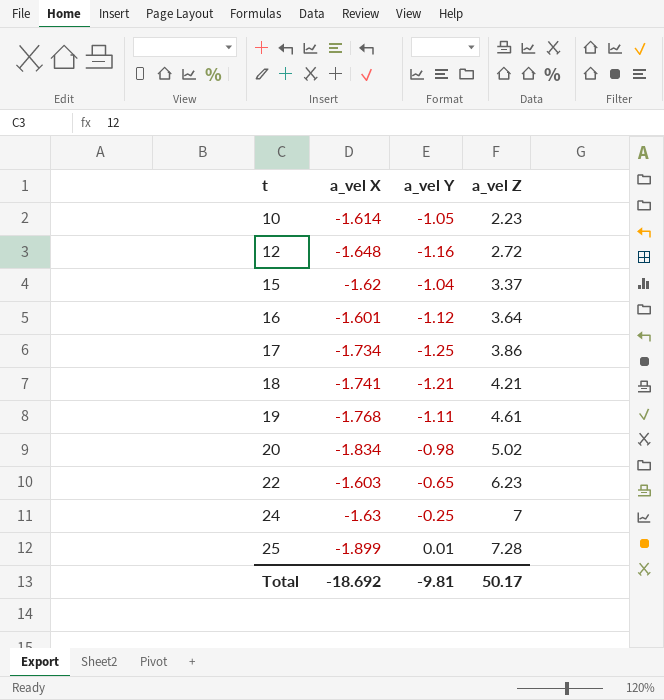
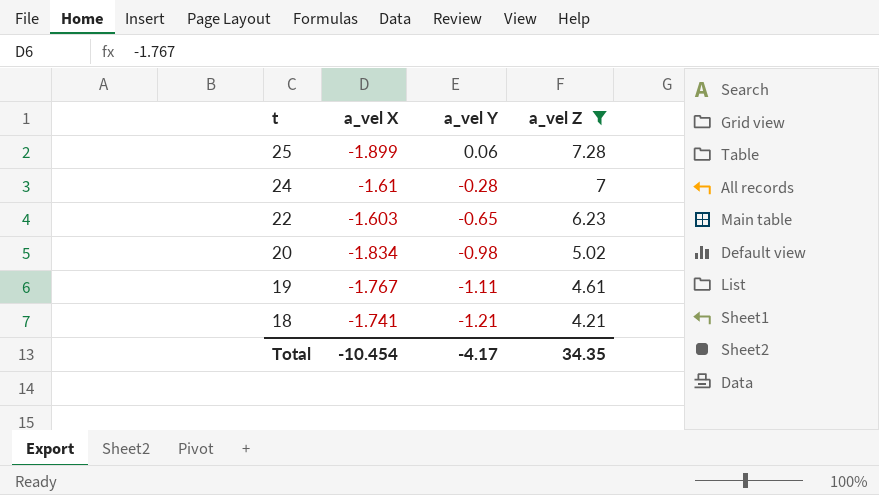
filter: none -> a_vel Z >= 4.21
row order: t ascending -> t descending
25 | a_vel Y: 0.01 -> 0.06
24 | a_vel X: -1.63 -> -1.61
24 | a_vel Y: -0.25 -> -0.28
19 | a_vel X: -1.768 -> -1.767
Total | a_vel X: -18.692 -> -10.454
Total | a_vel Y: -9.81 -> -4.17
Total | a_vel Z: 50.17 -> 34.35

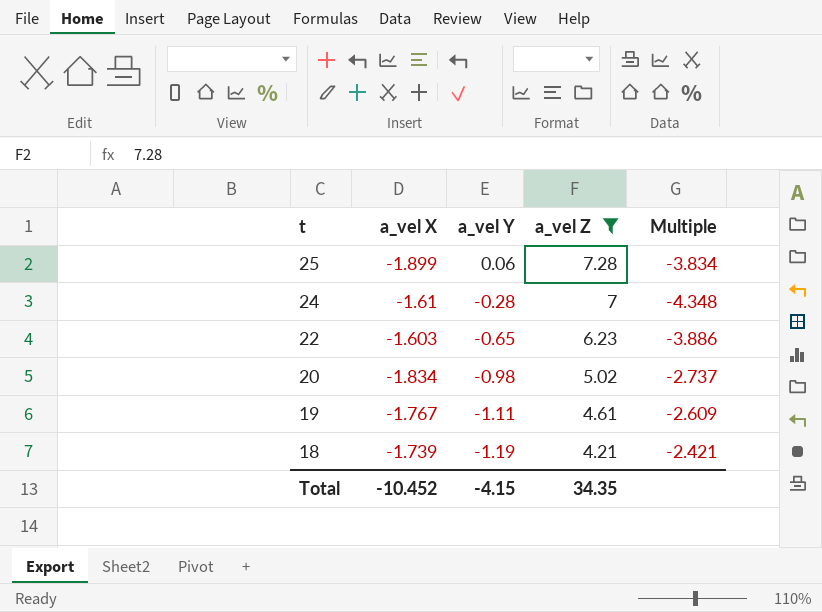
column Multiple | formula: none -> [a_vel Z] / [a_vel X]
18 | a_vel X: -1.741 -> -1.739
18 | a_vel Y: -1.21 -> -1.19
Total | a_vel X: -10.454 -> -10.452
Total | a_vel Y: -4.17 -> -4.15

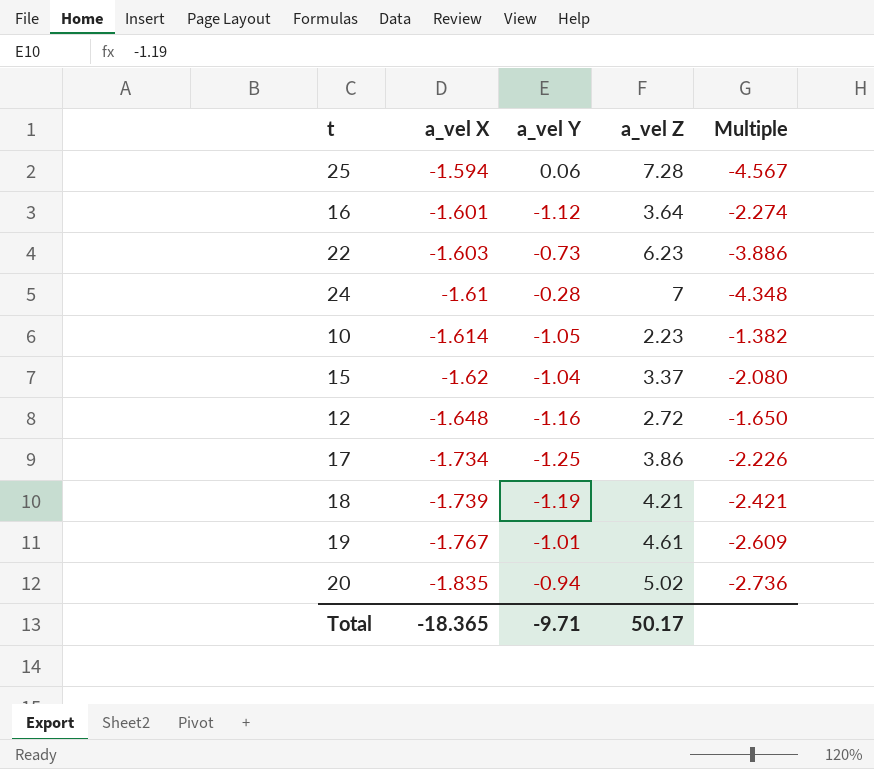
filter: a_vel Z >= 4.21 -> none
row order: t descending -> a_vel X descending
25 | a_vel X: -1.899 -> -1.594
25 | Multiple: -3.834 -> -4.567
22 | a_vel Y: -0.65 -> -0.73
19 | a_vel Y: -1.11 -> -1.01
20 | a_vel X: -1.834 -> -1.835
20 | a_vel Y: -0.98 -> -0.94
20 | Multiple: -2.737 -> -2.736
Total | a_vel X: -10.452 -> -18.365
Total | a_vel Y: -4.15 -> -9.71
Total | a_vel Z: 34.35 -> 50.17

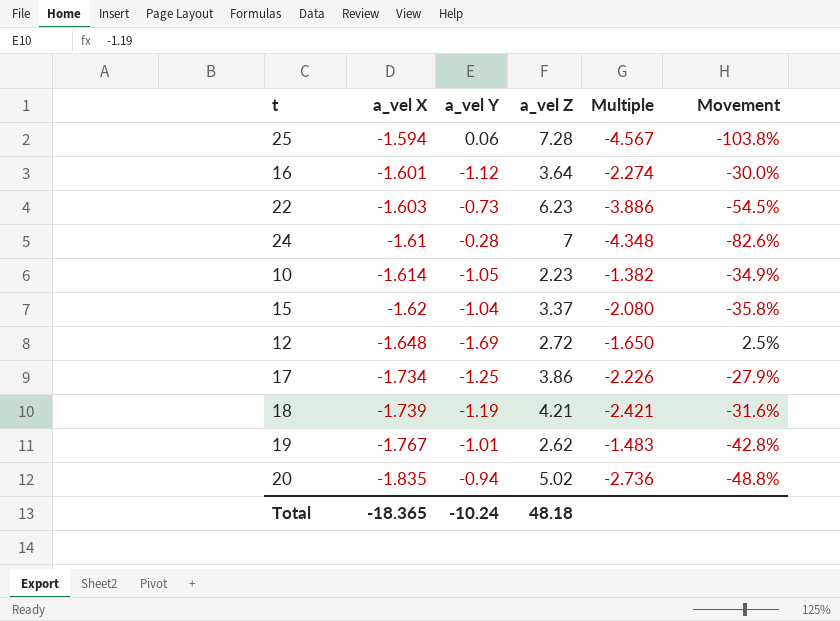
column Movement | formula: none -> ([a_vel Y] - [a_vel X]) / [a_vel X]
12 | a_vel Y: -1.16 -> -1.69
19 | a_vel Z: 4.61 -> 2.62
19 | Multiple: -2.609 -> -1.483
Total | a_vel Y: -9.71 -> -10.24
Total | a_vel Z: 50.17 -> 48.18

